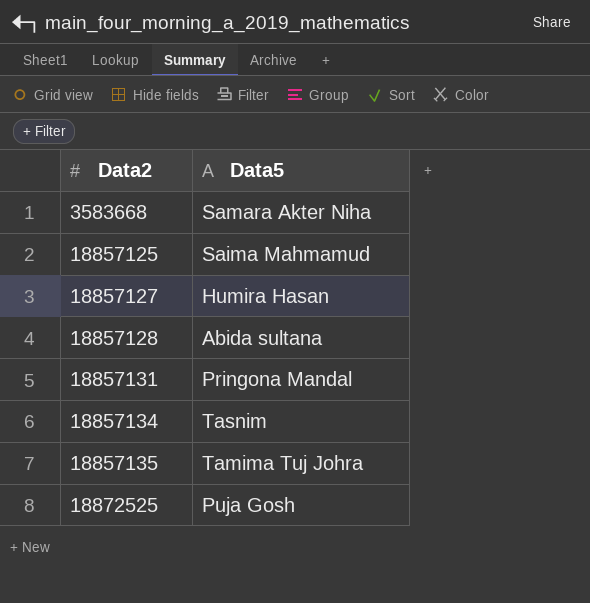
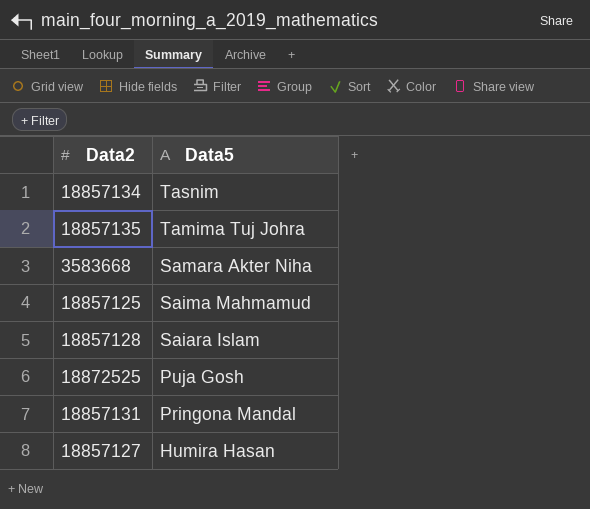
row order: Data2 ascending -> Data5 descending
18857128 | Data5: Abida sultana -> Saiara Islam

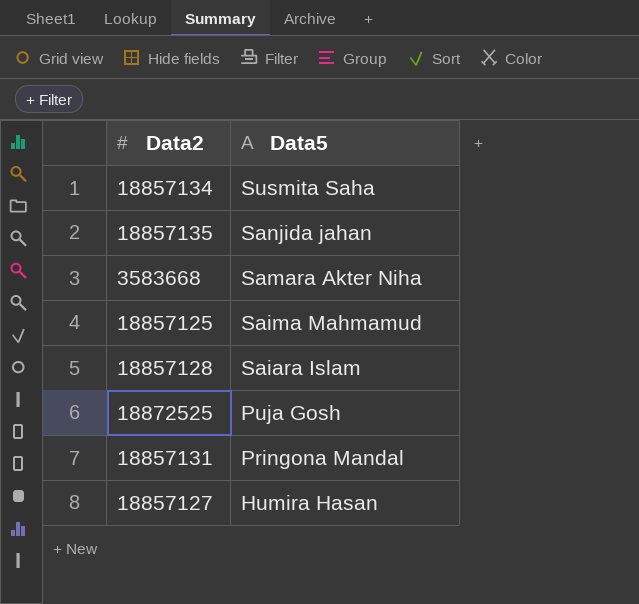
18857134 | Data5: Tasnim -> Susmita Saha
18857135 | Data5: Tamima Tuj Johra -> Sanjida jahan

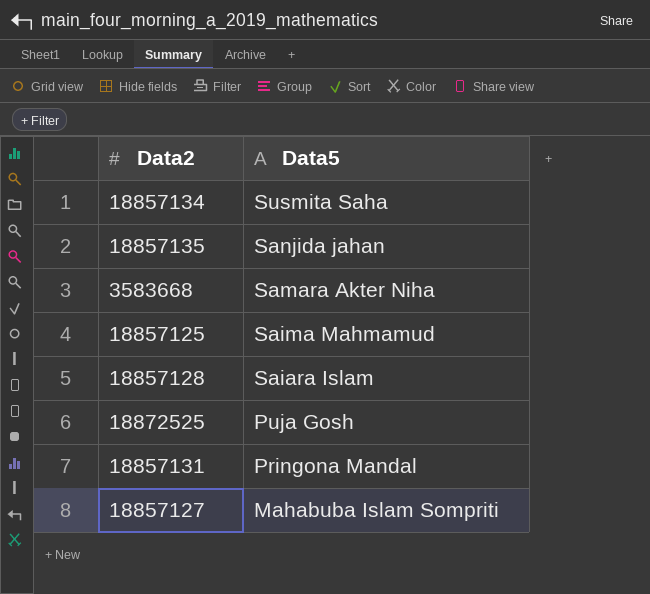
18857127 | Data5: Humira Hasan -> Mahabuba Islam Sompriti

